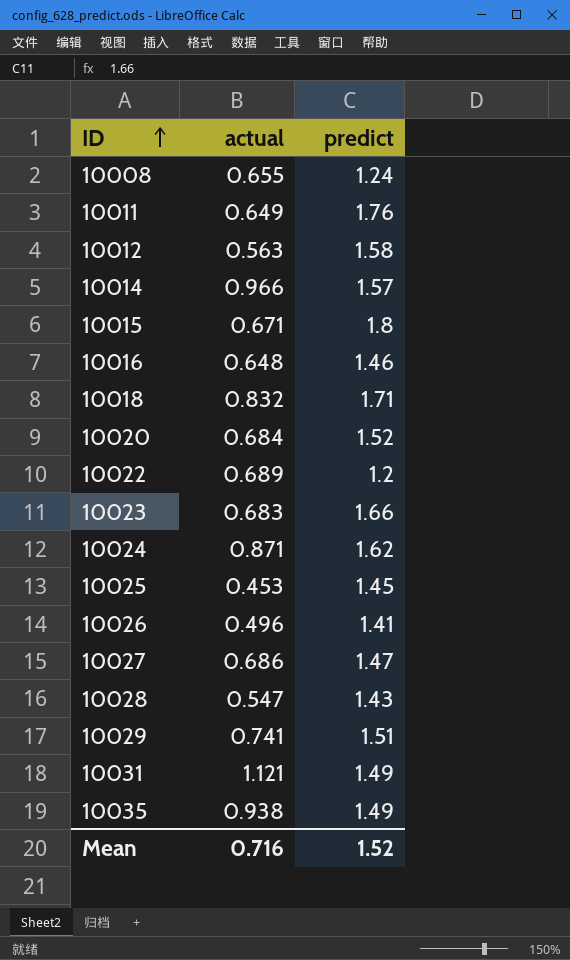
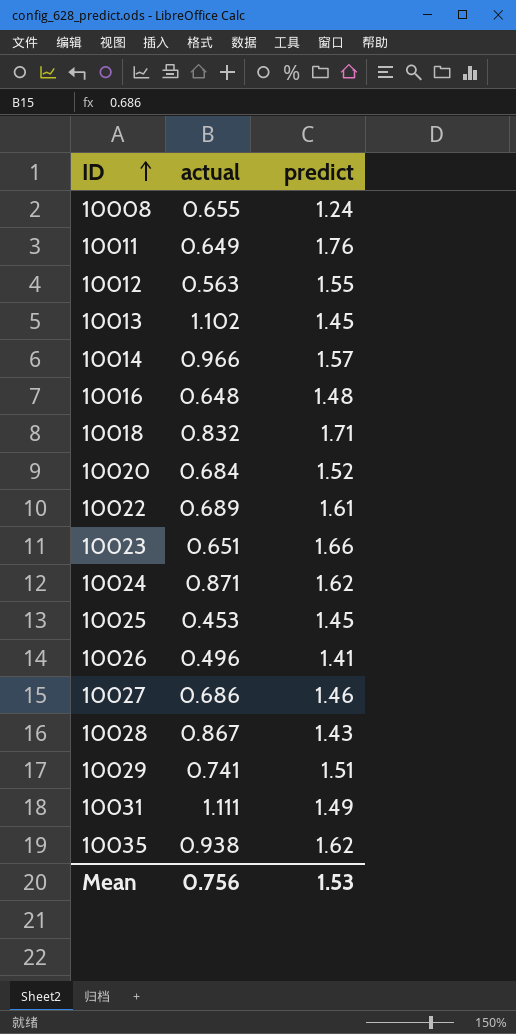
row 10015: 0.671 | 1.8 -> none
10012 | predict: 1.58 -> 1.55
row 10013: none -> 1.102 | 1.45
10016 | predict: 1.46 -> 1.48
10022 | predict: 1.2 -> 1.61
10023 | actual: 0.683 -> 0.651
10027 | predict: 1.47 -> 1.46
10028 | actual: 0.547 -> 0.867
10031 | actual: 1.121 -> 1.111
10035 | predict: 1.49 -> 1.62
Mean | actual: 0.716 -> 0.756
Mean | predict: 1.52 -> 1.53

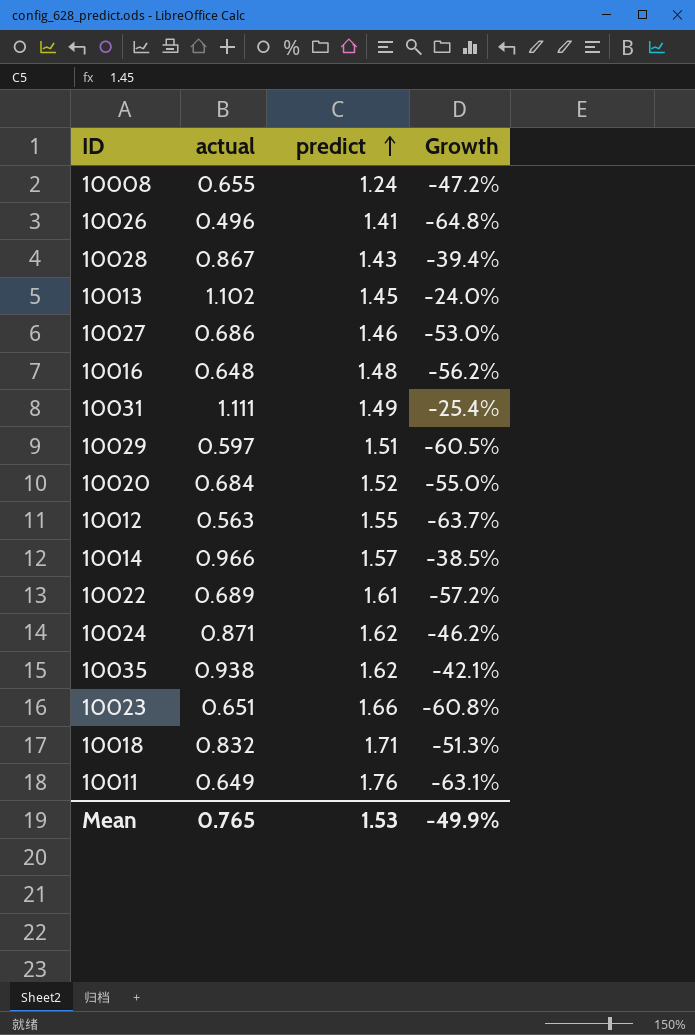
row order: ID ascending -> predict ascending
column Growth | formula: none -> ([actual] - [predict]) / [predict]
row 10025: 0.453 | 1.45 -> none
10029 | actual: 0.741 -> 0.597
Mean | actual: 0.756 -> 0.765

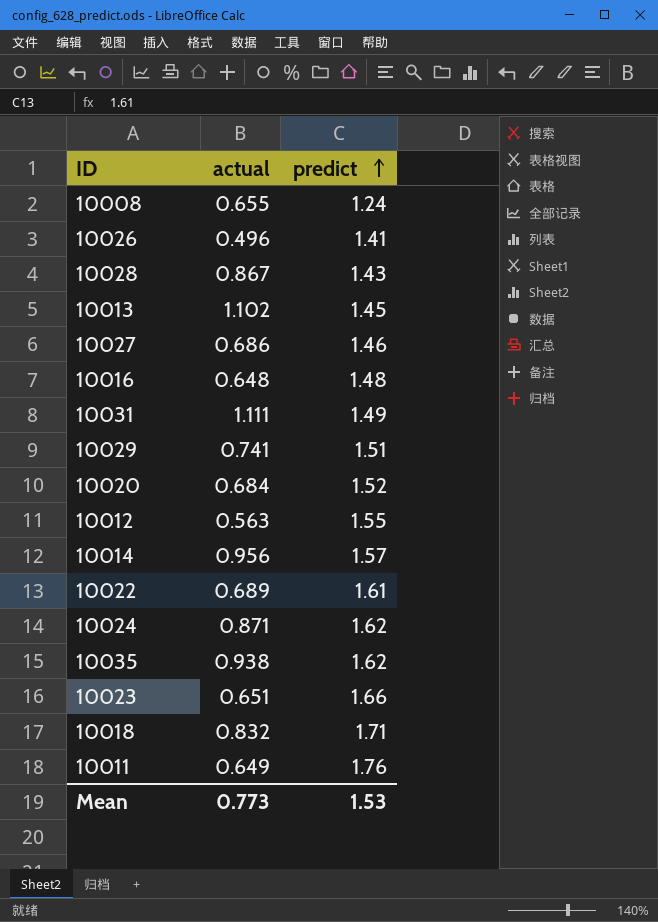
column Growth | formula: ([actual] - [predict]) / [predict] -> none
10029 | actual: 0.597 -> 0.741
10014 | actual: 0.966 -> 0.956
Mean | actual: 0.765 -> 0.773

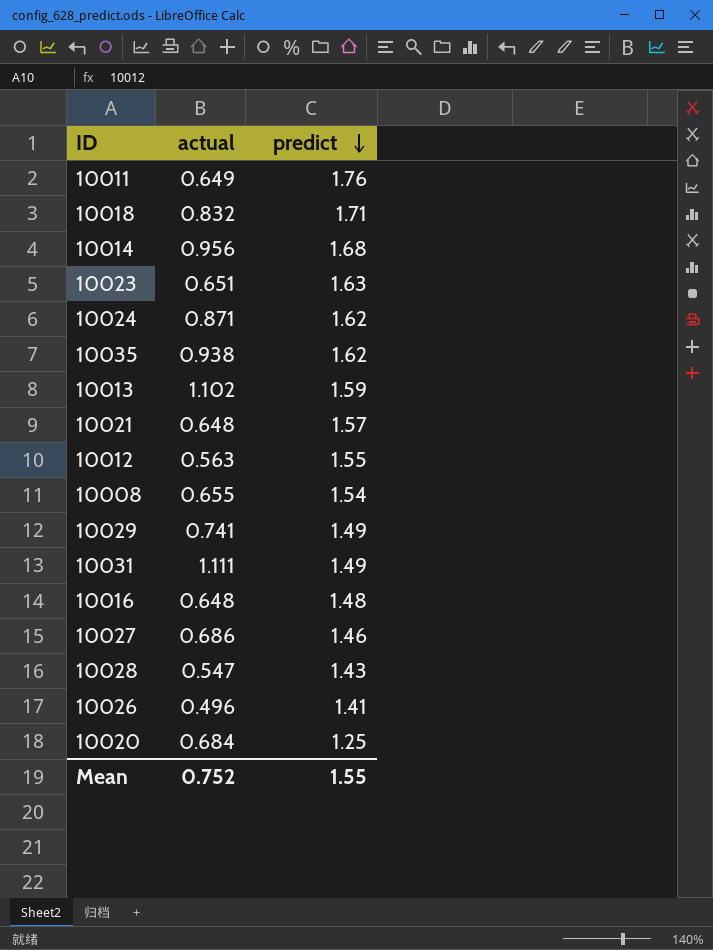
row order: predict ascending -> predict descending
row 10022: 0.689 | 1.61 -> none
10014 | predict: 1.57 -> 1.68
10023 | predict: 1.66 -> 1.63
10013 | predict: 1.45 -> 1.59
row 10021: none -> 0.648 | 1.57
10008 | predict: 1.24 -> 1.54
10029 | predict: 1.51 -> 1.49
10028 | actual: 0.867 -> 0.547
10020 | predict: 1.52 -> 1.25
Mean | actual: 0.773 -> 0.752
Mean | predict: 1.53 -> 1.55

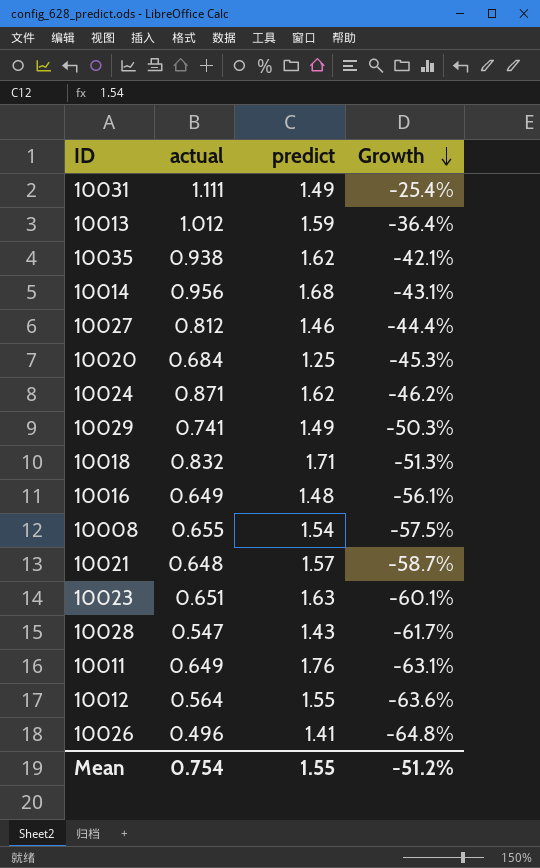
row order: predict descending -> Growth descending
column Growth | formula: none -> ([actual] - [predict]) / [predict]
10013 | actual: 1.102 -> 1.012
10027 | actual: 0.686 -> 0.812
10016 | actual: 0.648 -> 0.649
10012 | actual: 0.563 -> 0.564
Mean | actual: 0.752 -> 0.754

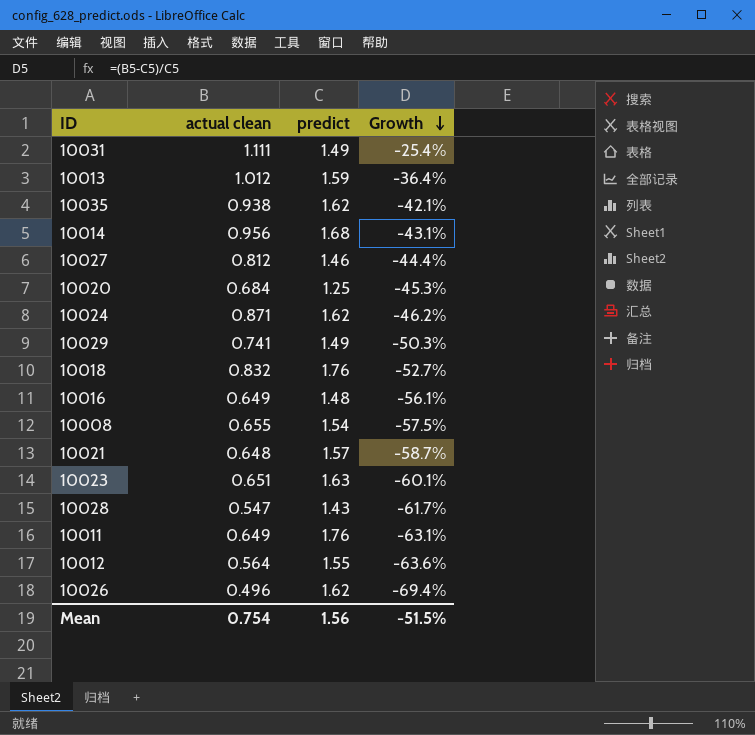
column name: actual -> actual clean
10018 | predict: 1.71 -> 1.76
10018 | Growth: -51.3% -> -52.7%
10026 | predict: 1.41 -> 1.62
10026 | Growth: -64.8% -> -69.4%
Mean | predict: 1.55 -> 1.56
Mean | Growth: -51.2% -> -51.5%

